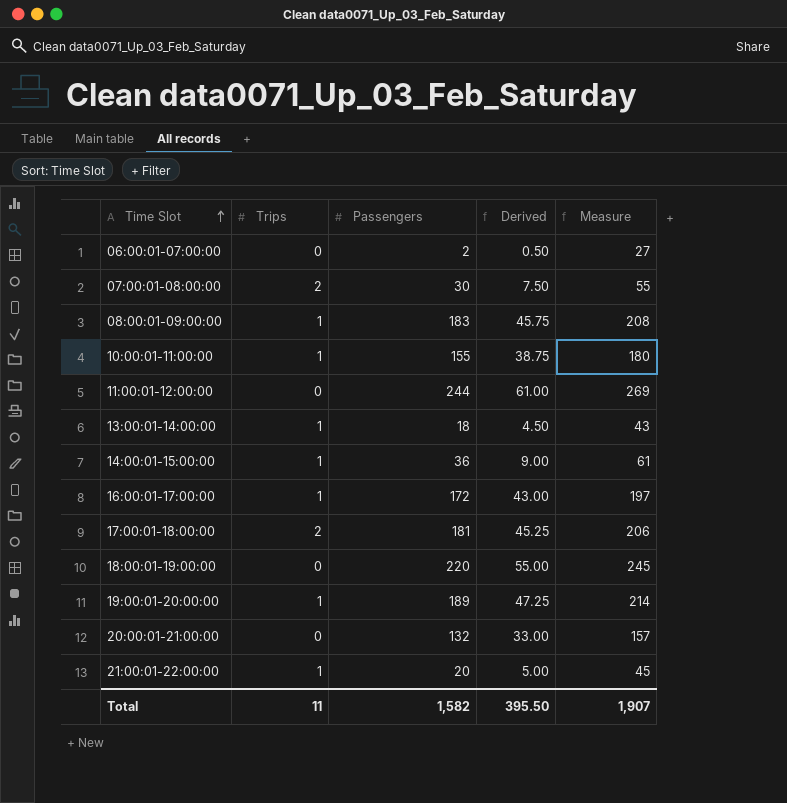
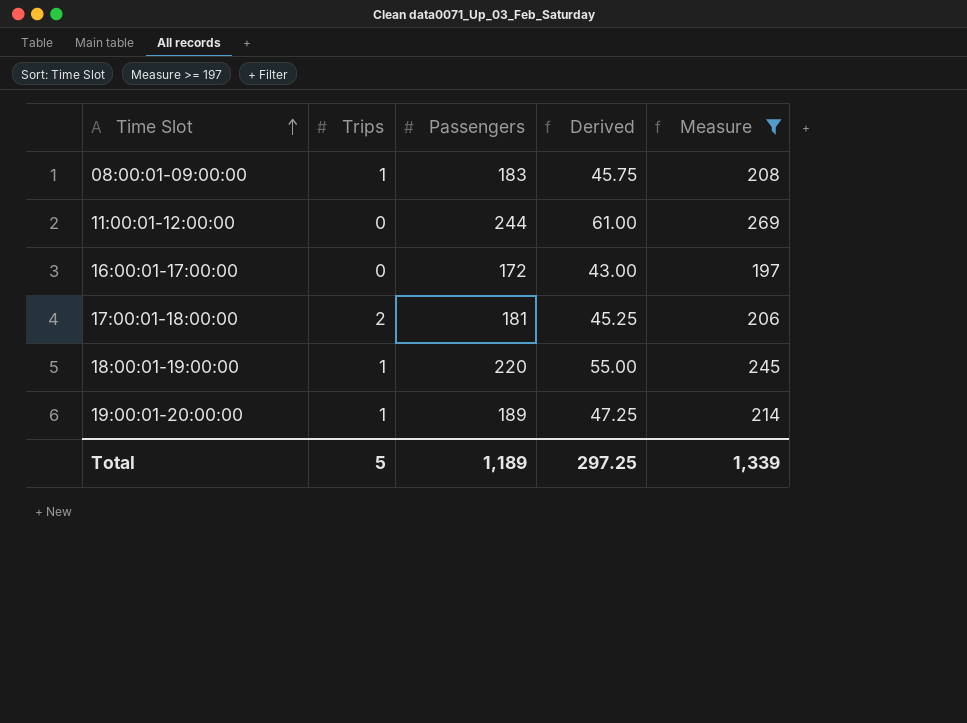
filter: none -> Measure >= 197
16:00:01-17:00:00 | Trips: 1 -> 0
18:00:01-19:00:00 | Trips: 0 -> 1
Total | Trips: 11 -> 5
Total | Passengers: 1,582 -> 1,189
Total | Derived: 395.50 -> 297.25
Total | Measure: 1,907 -> 1,339

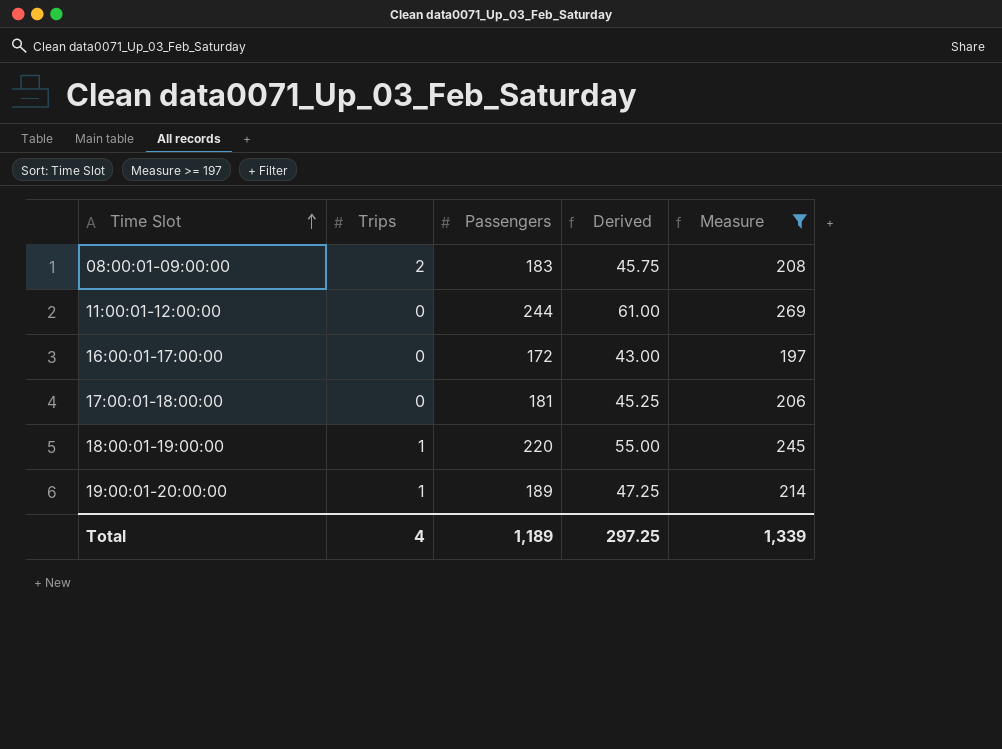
08:00:01-09:00:00 | Trips: 1 -> 2
17:00:01-18:00:00 | Trips: 2 -> 0
Total | Trips: 5 -> 4

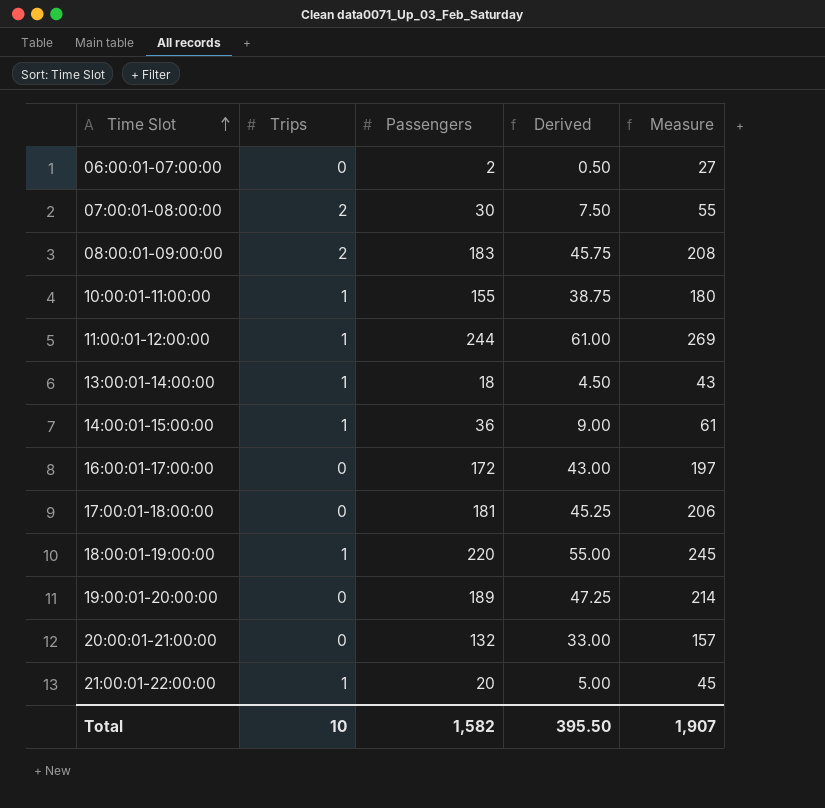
filter: Measure >= 197 -> none
11:00:01-12:00:00 | Trips: 0 -> 1
19:00:01-20:00:00 | Trips: 1 -> 0
Total | Trips: 4 -> 10
Total | Passengers: 1,189 -> 1,582
Total | Derived: 297.25 -> 395.50
Total | Measure: 1,339 -> 1,907

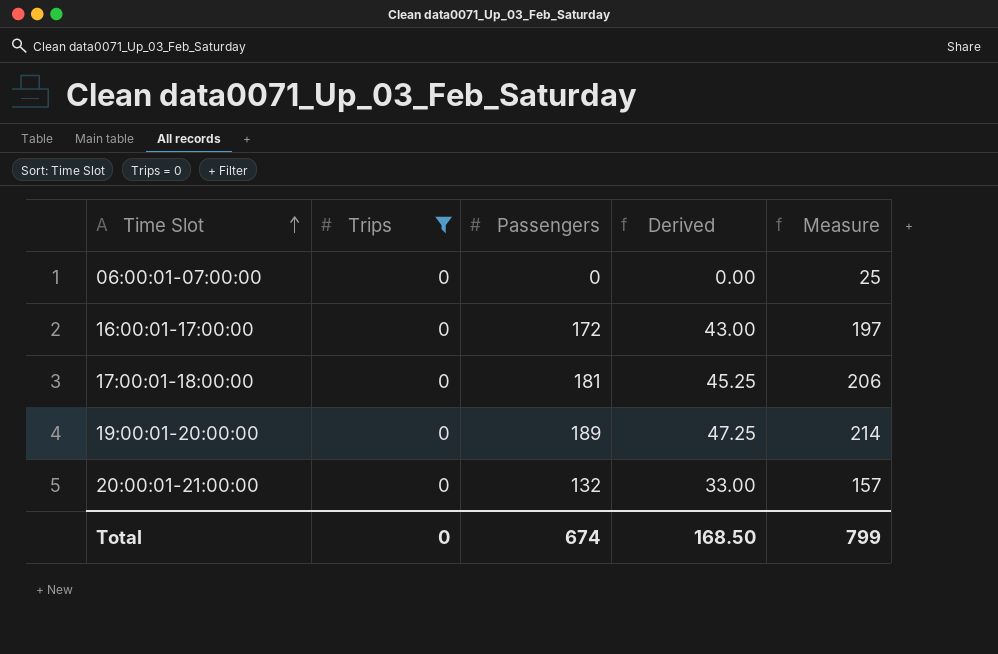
filter: none -> Trips = 0
06:00:01-07:00:00 | Passengers: 2 -> 0
06:00:01-07:00:00 | Derived: 0.50 -> 0.00
06:00:01-07:00:00 | Measure: 27 -> 25
Total | Trips: 10 -> 0
Total | Passengers: 1,582 -> 674
Total | Derived: 395.50 -> 168.50
Total | Measure: 1,907 -> 799

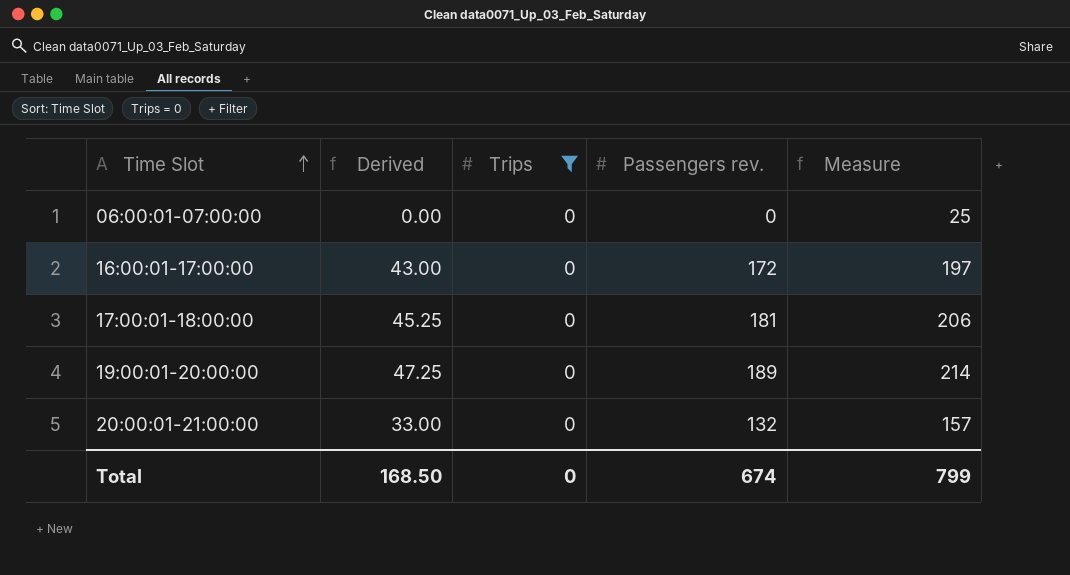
column Derived | position: 4 -> 2
column name: Passengers -> Passengers rev.

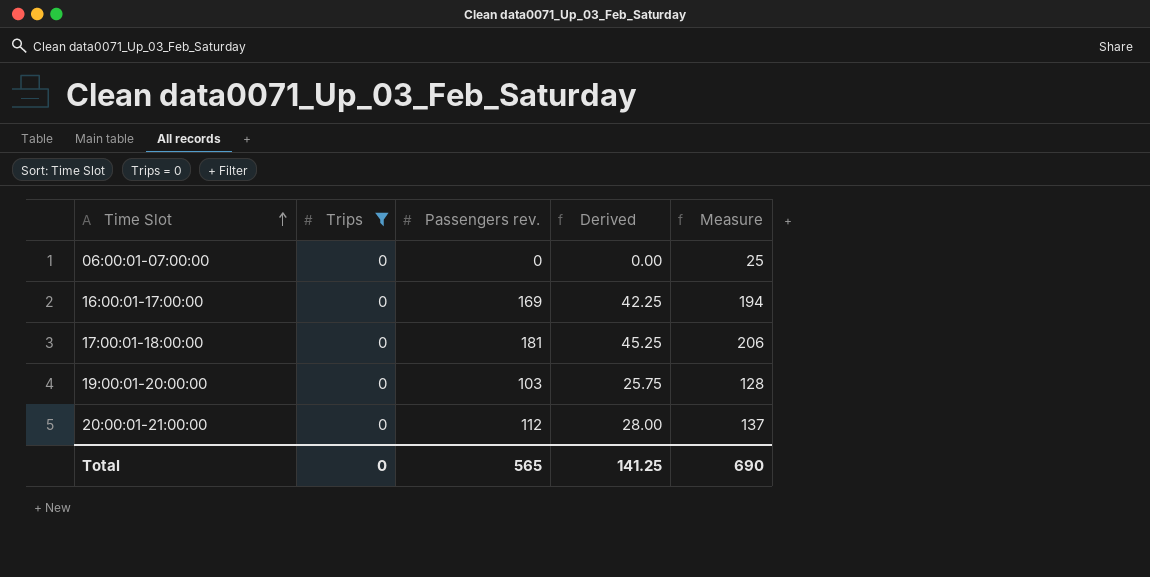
column Derived | position: 2 -> 4
16:00:01-17:00:00 | Passengers rev.: 172 -> 169
16:00:01-17:00:00 | Derived: 43.00 -> 42.25
16:00:01-17:00:00 | Measure: 197 -> 194
19:00:01-20:00:00 | Passengers rev.: 189 -> 103
19:00:01-20:00:00 | Derived: 47.25 -> 25.75
19:00:01-20:00:00 | Measure: 214 -> 128
20:00:01-21:00:00 | Passengers rev.: 132 -> 112
20:00:01-21:00:00 | Derived: 33.00 -> 28.00
20:00:01-21:00:00 | Measure: 157 -> 137
Total | Passengers rev.: 674 -> 565
Total | Derived: 168.50 -> 141.25
Total | Measure: 799 -> 690

